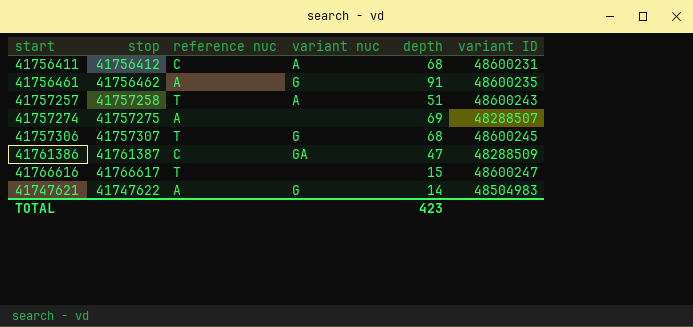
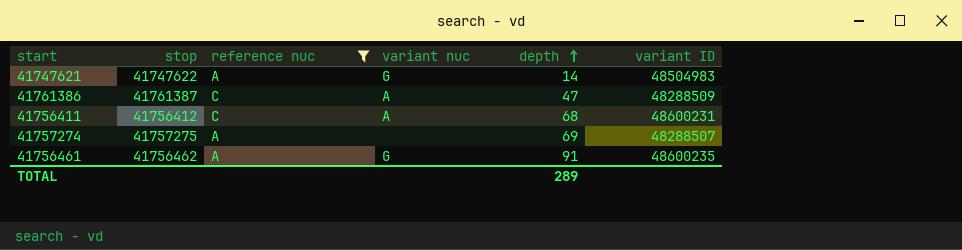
filter: none -> reference nuc != T
row order: none -> depth ascending
41761386 | variant nuc: GA -> A
TOTAL | depth: 423 -> 289

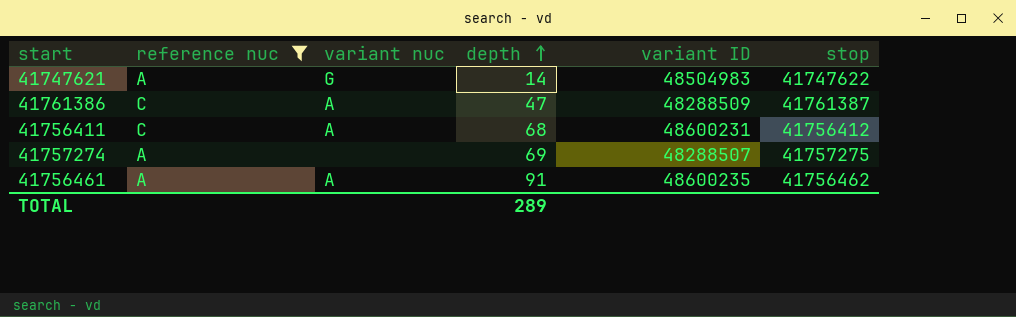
column stop | position: 2 -> 6
41756461 | variant nuc: G -> A

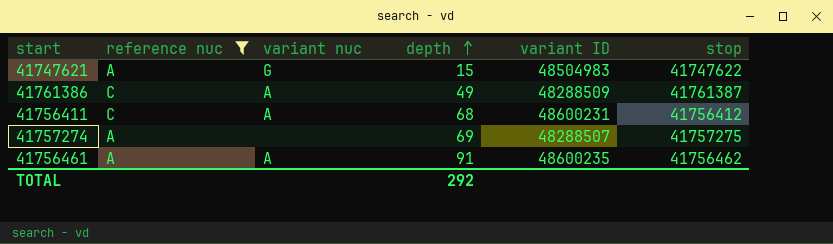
41747621 | depth: 14 -> 15
41761386 | depth: 47 -> 49
TOTAL | depth: 289 -> 292

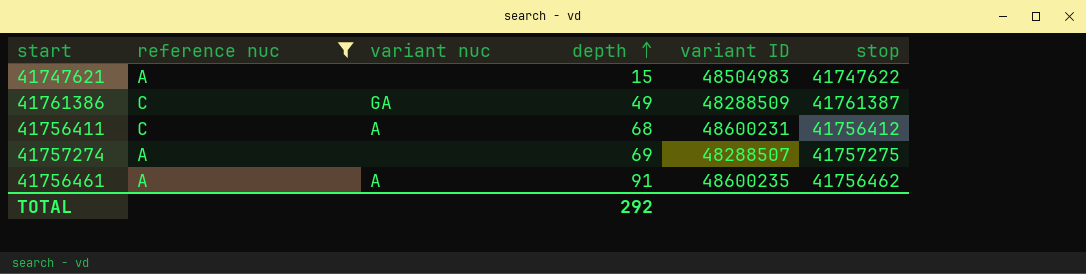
41747621 | variant nuc: G -> none
41761386 | variant nuc: A -> GA

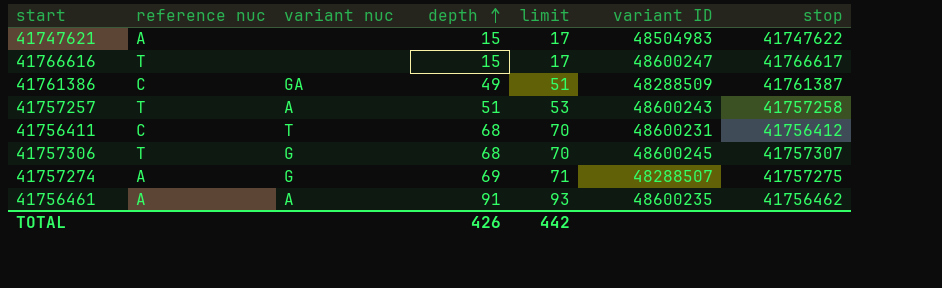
filter: reference nuc != T -> none
column limit | formula: none -> [depth] + 2
41756411 | variant nuc: A -> T
41757274 | variant nuc: none -> G
TOTAL | depth: 292 -> 426

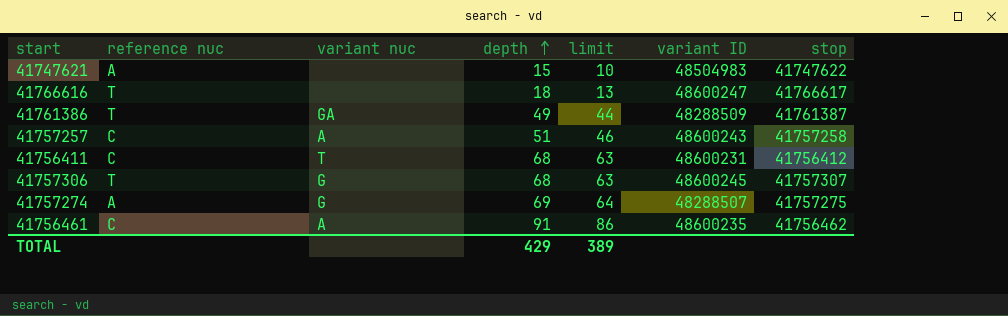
column limit | formula: [depth] + 2 -> [depth] - 5
41766616 | depth: 15 -> 18
41761386 | reference nuc: C -> T
41757257 | reference nuc: T -> C
41756461 | reference nuc: A -> C
TOTAL | depth: 426 -> 429
TOTAL | limit: 442 -> 389

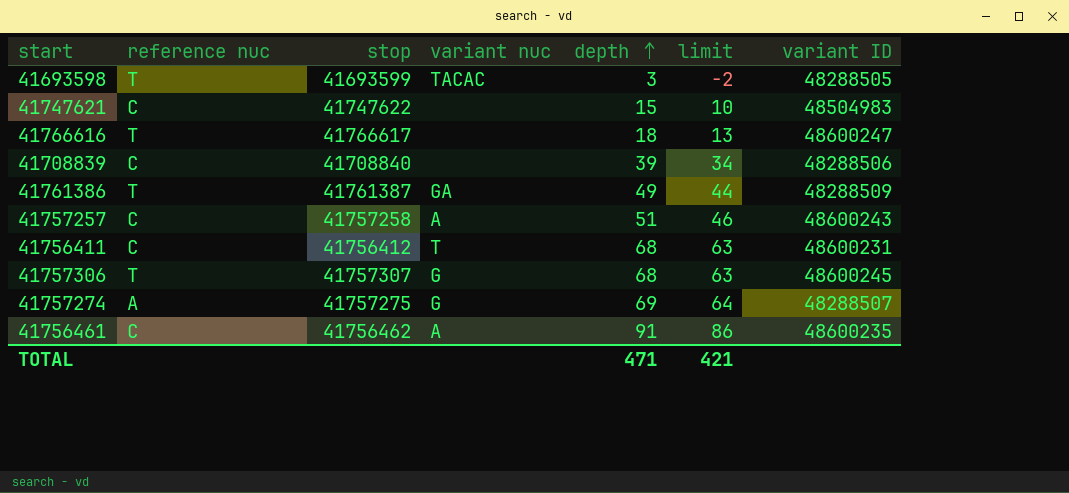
column stop | position: 7 -> 3
row 41693598: none -> T | 41693599 | TACAC | 3 | -2 | 48288505
41747621 | reference nuc: A -> C
row 41708839: none -> C | 41708840 | none | 39 | 34 | 48288506
TOTAL | depth: 429 -> 471
TOTAL | limit: 389 -> 421

